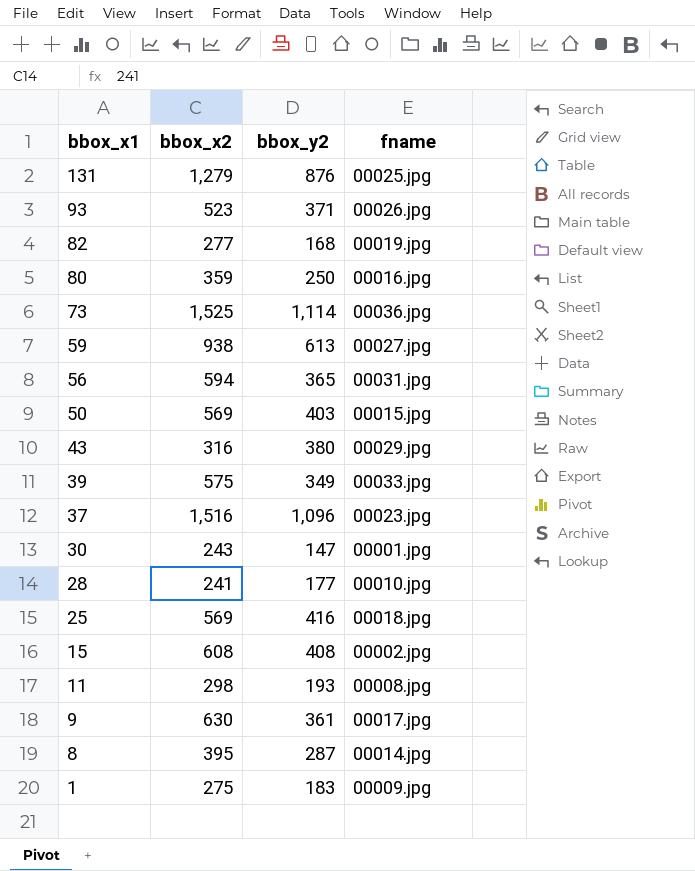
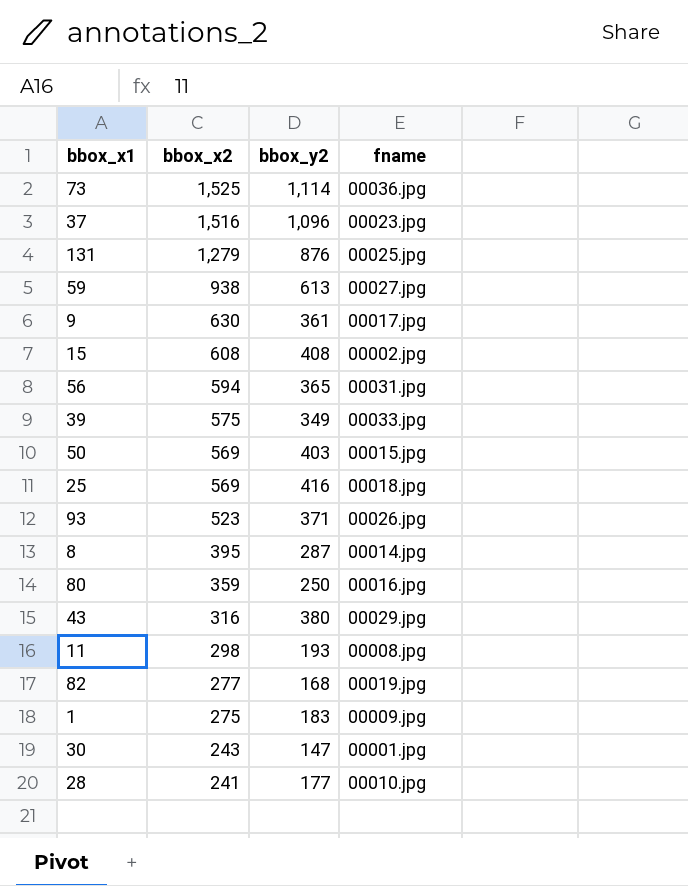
row order: bbox_x1 descending -> bbox_x2 descending

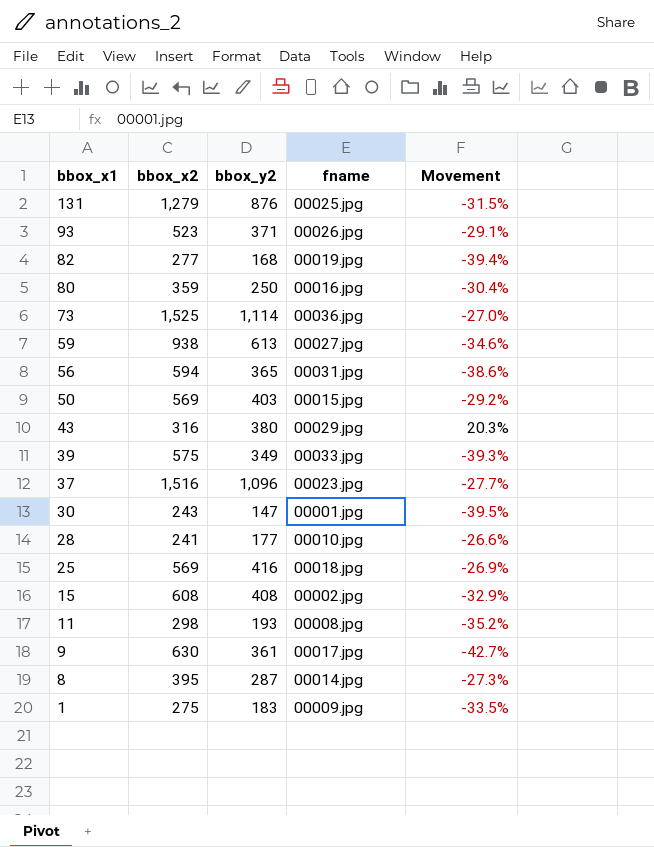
row order: bbox_x2 descending -> bbox_x1 descending
column Movement | formula: none -> ([bbox_y2] - [bbox_x2]) / [bbox_x2]

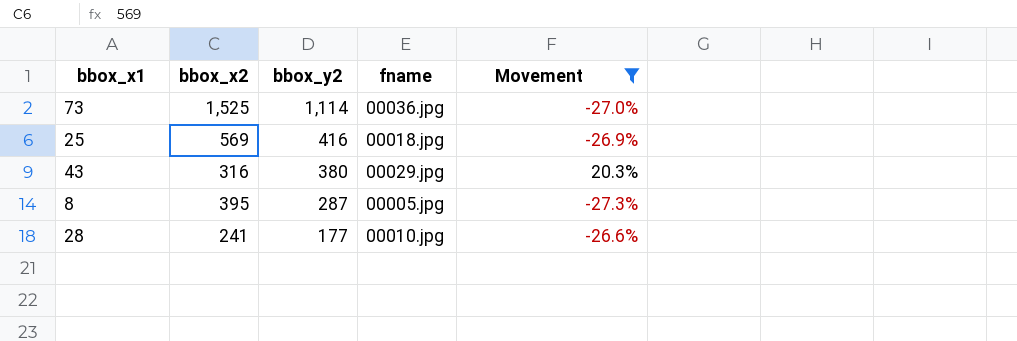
filter: none -> Movement >= -27.3%
row order: bbox_x1 descending -> bbox_y2 descending
8 | fname: 00014.jpg -> 00005.jpg

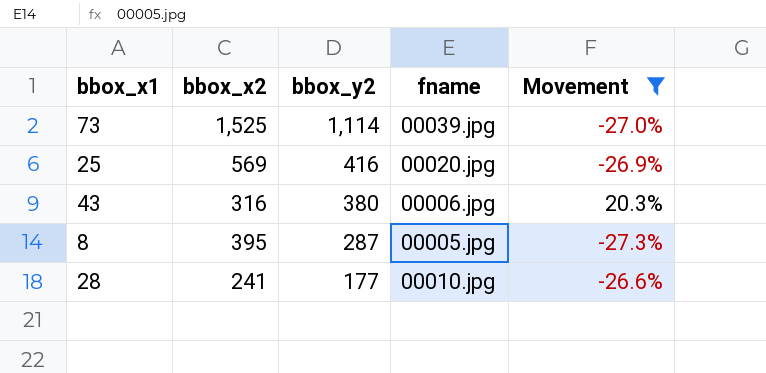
73 | fname: 00036.jpg -> 00039.jpg
25 | fname: 00018.jpg -> 00020.jpg
43 | fname: 00029.jpg -> 00006.jpg

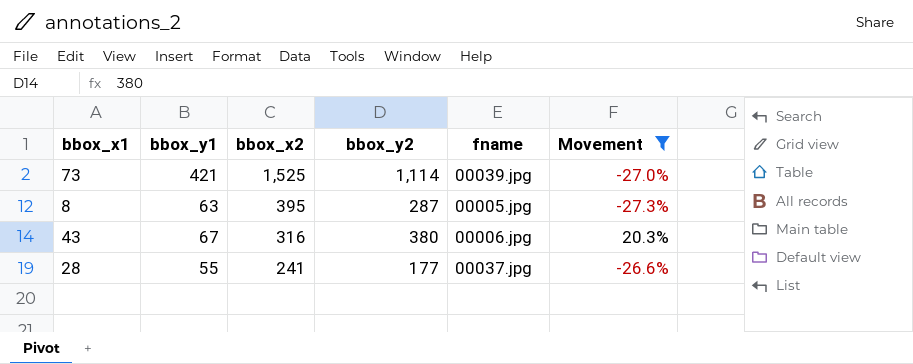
row order: bbox_y2 descending -> bbox_x2 descending
column bbox_y1 | position: none -> 2
row 25: 569 | 416 | 00020.jpg | -26.9% -> none
28 | fname: 00010.jpg -> 00037.jpg

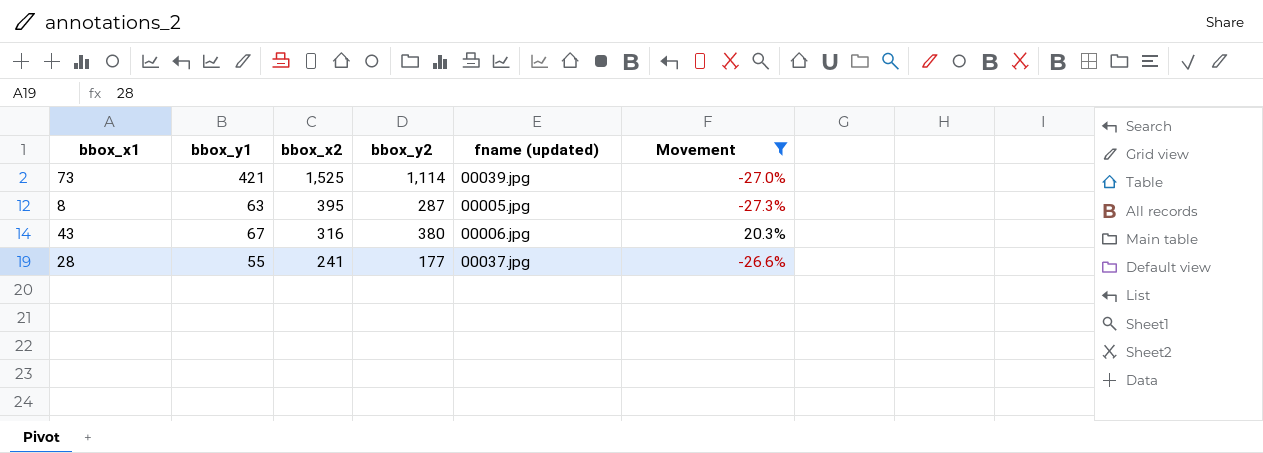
column name: fname -> fname (updated)

